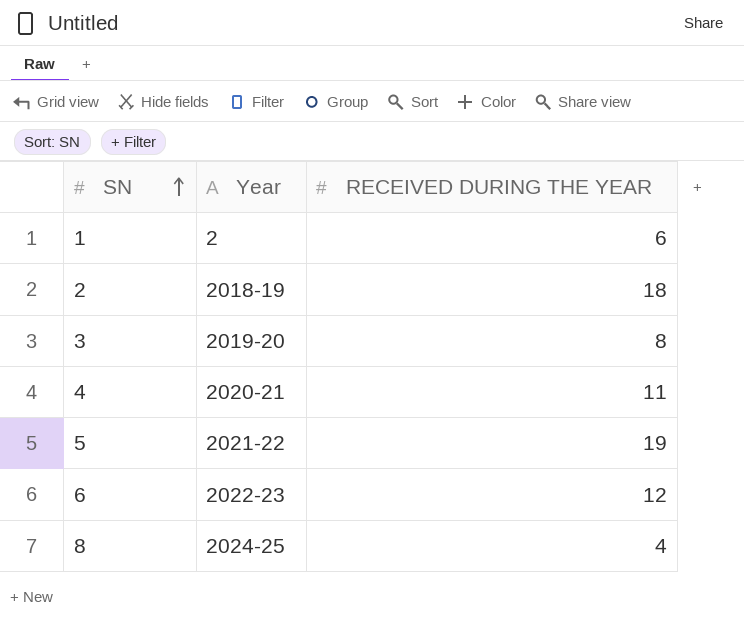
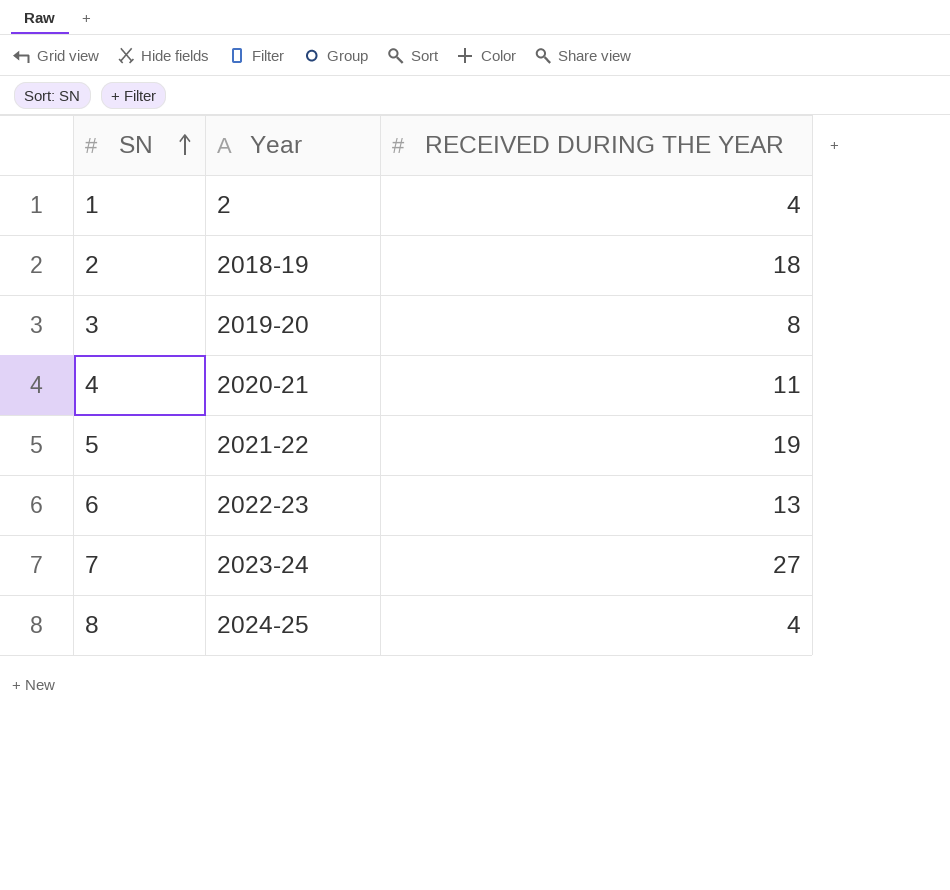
1 | RECEIVED DURING THE YEAR: 6 -> 4
6 | RECEIVED DURING THE YEAR: 12 -> 13
row 7: none -> 2023-24 | 27

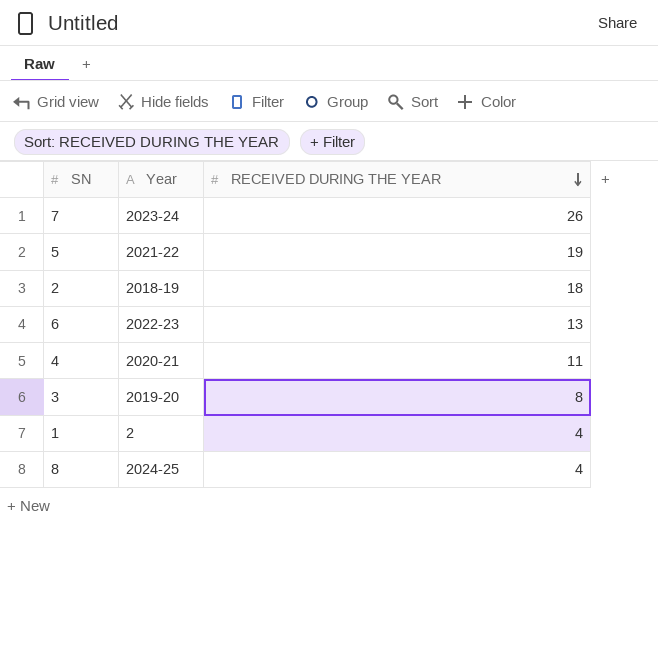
row order: SN ascending -> RECEIVED DURING THE YEAR descending
7 | RECEIVED DURING THE YEAR: 27 -> 26

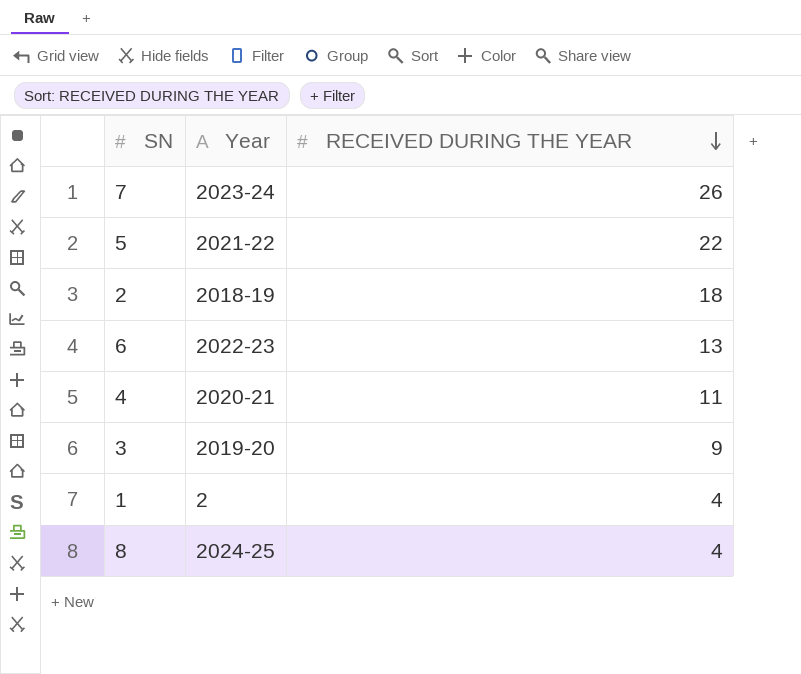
5 | RECEIVED DURING THE YEAR: 19 -> 22
3 | RECEIVED DURING THE YEAR: 8 -> 9

